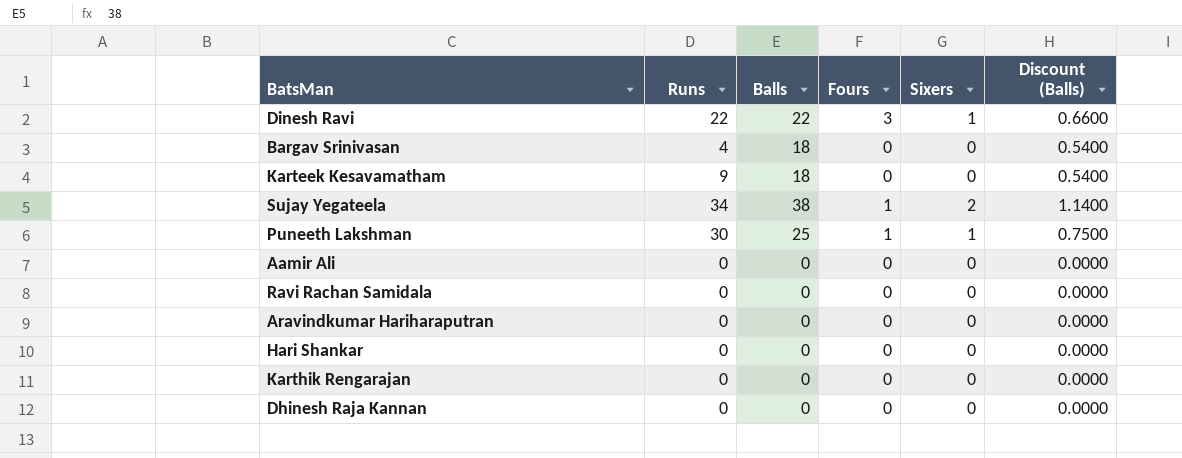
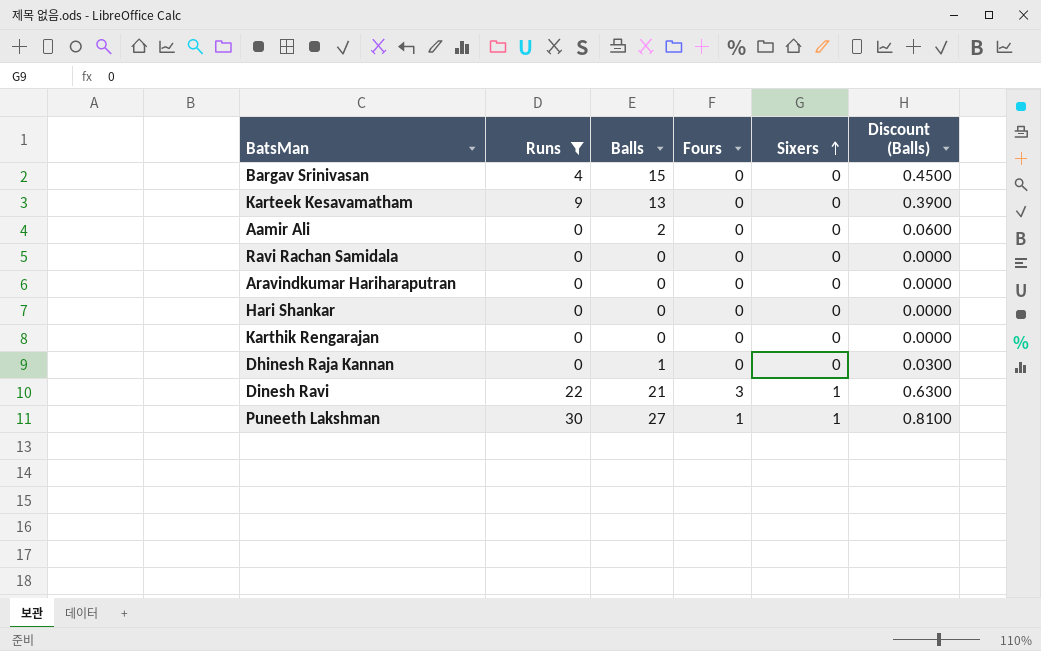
filter: none -> Runs != 34
row order: none -> Sixers ascending
Bargav Srinivasan | Balls: 18 -> 15
Bargav Srinivasan | Discount (Balls): 0.5400 -> 0.4500
Karteek Kesavamatham | Balls: 18 -> 13
Karteek Kesavamatham | Discount (Balls): 0.5400 -> 0.3900
Aamir Ali | Balls: 0 -> 2
Aamir Ali | Discount (Balls): 0.0000 -> 0.0600
Dhinesh Raja Kannan | Balls: 0 -> 1
Dhinesh Raja Kannan | Discount (Balls): 0.0000 -> 0.0300
Dinesh Ravi | Balls: 22 -> 21
Dinesh Ravi | Discount (Balls): 0.6600 -> 0.6300
Puneeth Lakshman | Balls: 25 -> 27
Puneeth Lakshman | Discount (Balls): 0.7500 -> 0.8100

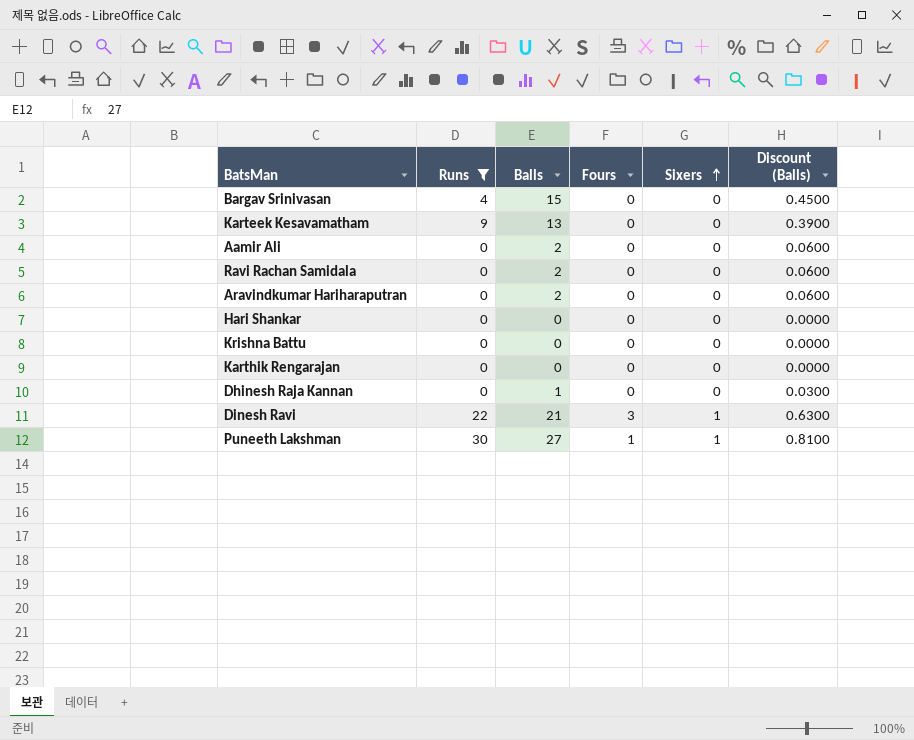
Ravi Rachan Samidala | Balls: 0 -> 2
Ravi Rachan Samidala | Discount (Balls): 0.0000 -> 0.0600
Aravindkumar Hariharaputran | Balls: 0 -> 2
Aravindkumar Hariharaputran | Discount (Balls): 0.0000 -> 0.0600
row Krishna Battu: none -> 0 | 0 | 0 | 0 | 0.0000

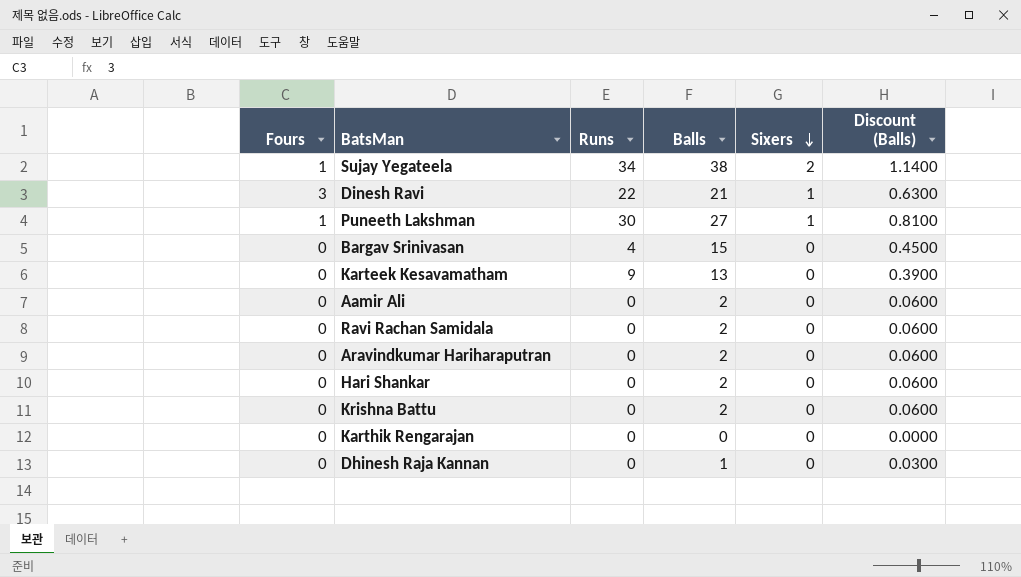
filter: Runs != 34 -> none
row order: Sixers ascending -> Sixers descending
column Fours | position: 4 -> 1
Hari Shankar | Balls: 0 -> 2
Hari Shankar | Discount (Balls): 0.0000 -> 0.0600
Krishna Battu | Balls: 0 -> 2
Krishna Battu | Discount (Balls): 0.0000 -> 0.0600

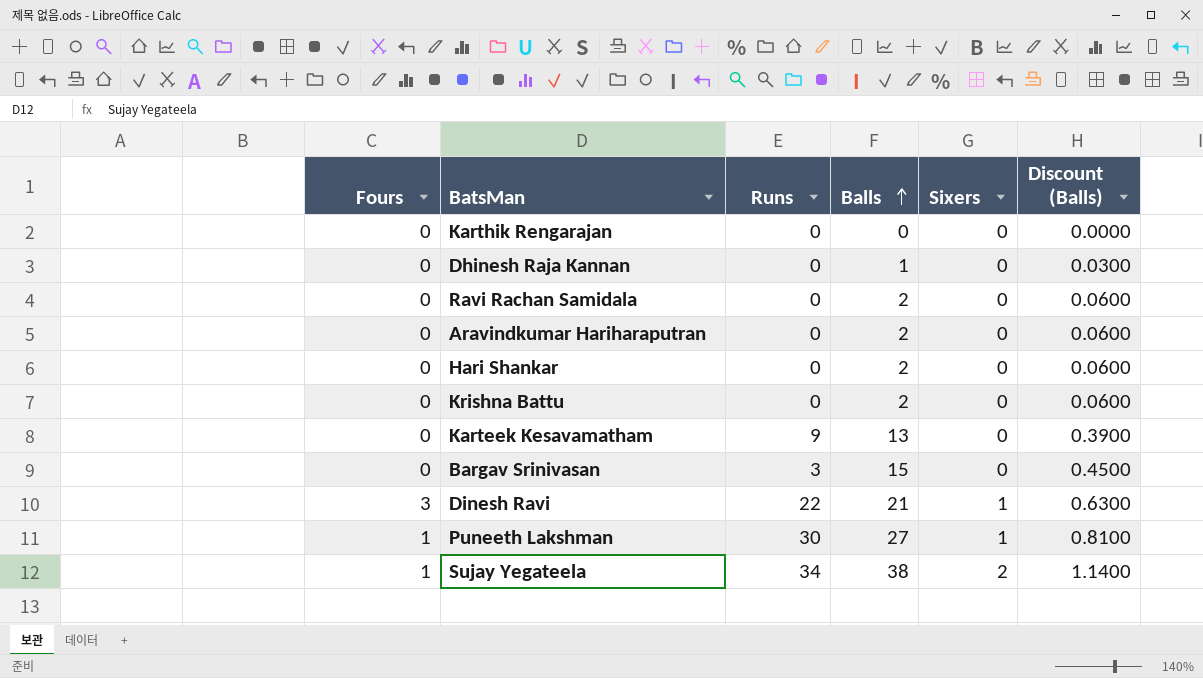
row order: Sixers descending -> Balls ascending
row Aamir Ali: 0 | 0 | 2 | 0 | 0.0600 -> none
Bargav Srinivasan | Runs: 4 -> 3

